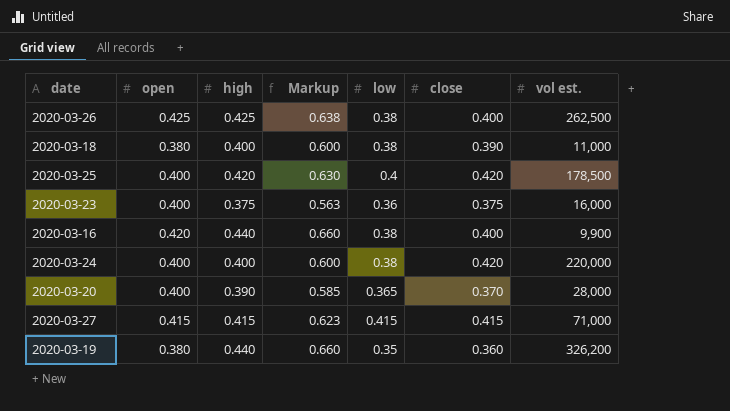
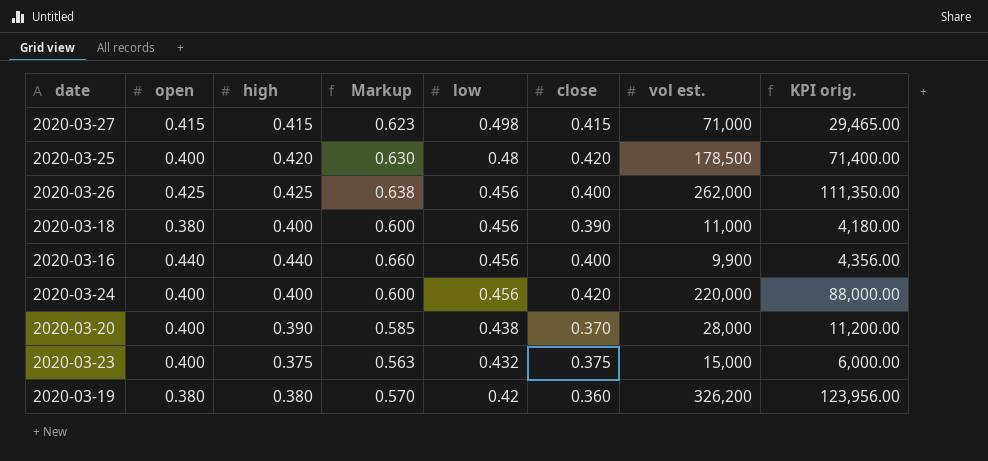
row order: none -> low descending
column KPI orig. | formula: none -> [open] * [vol est.]
2020-03-27 | low: 0.415 -> 0.498
2020-03-25 | low: 0.4 -> 0.48
2020-03-26 | low: 0.38 -> 0.456
2020-03-26 | vol est.: 262,500 -> 262,000
2020-03-18 | low: 0.38 -> 0.456
2020-03-16 | open: 0.420 -> 0.440
2020-03-16 | low: 0.38 -> 0.456
2020-03-24 | low: 0.38 -> 0.456
2020-03-20 | low: 0.365 -> 0.438
2020-03-23 | low: 0.36 -> 0.432
2020-03-23 | vol est.: 16,000 -> 15,000
2020-03-19 | high: 0.440 -> 0.380
2020-03-19 | Markup: 0.660 -> 0.570
2020-03-19 | low: 0.35 -> 0.42

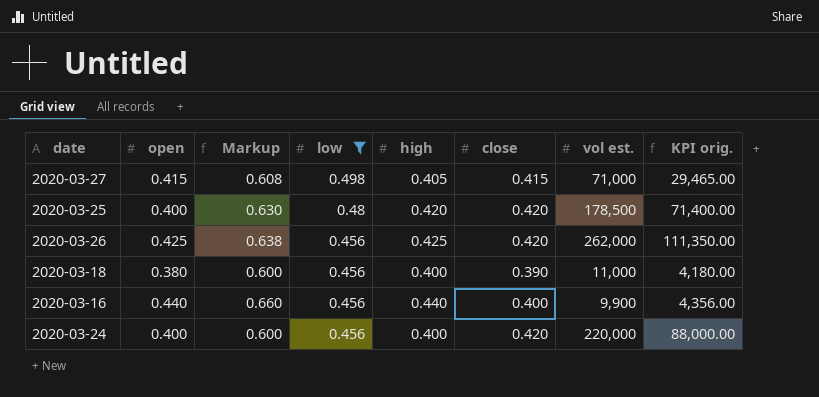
filter: none -> low >= 0.456
column high | position: 3 -> 5
2020-03-27 | Markup: 0.623 -> 0.608
2020-03-27 | high: 0.415 -> 0.405
2020-03-26 | close: 0.400 -> 0.420

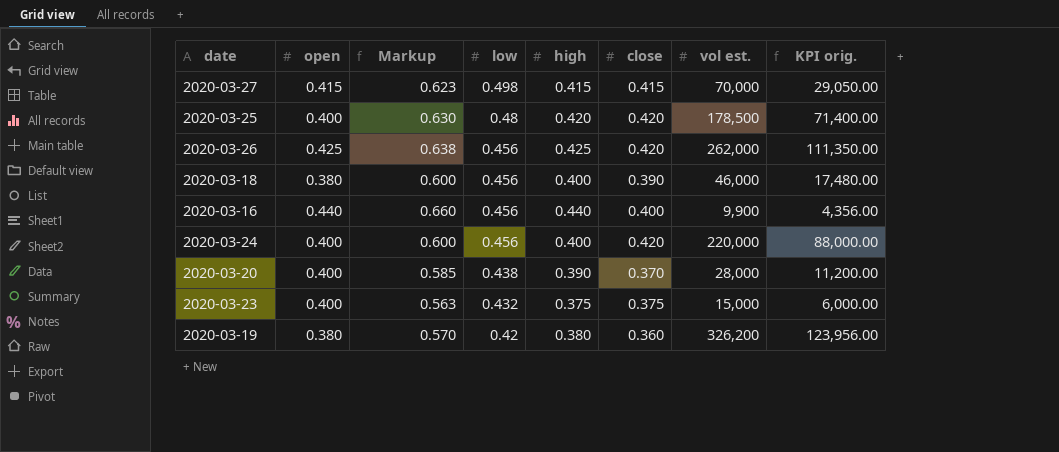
filter: low >= 0.456 -> none
2020-03-27 | Markup: 0.608 -> 0.623
2020-03-27 | high: 0.405 -> 0.415
2020-03-27 | vol est.: 71,000 -> 70,000
2020-03-27 | KPI orig.: 29,465.00 -> 29,050.00
2020-03-18 | vol est.: 11,000 -> 46,000
2020-03-18 | KPI orig.: 4,180.00 -> 17,480.00

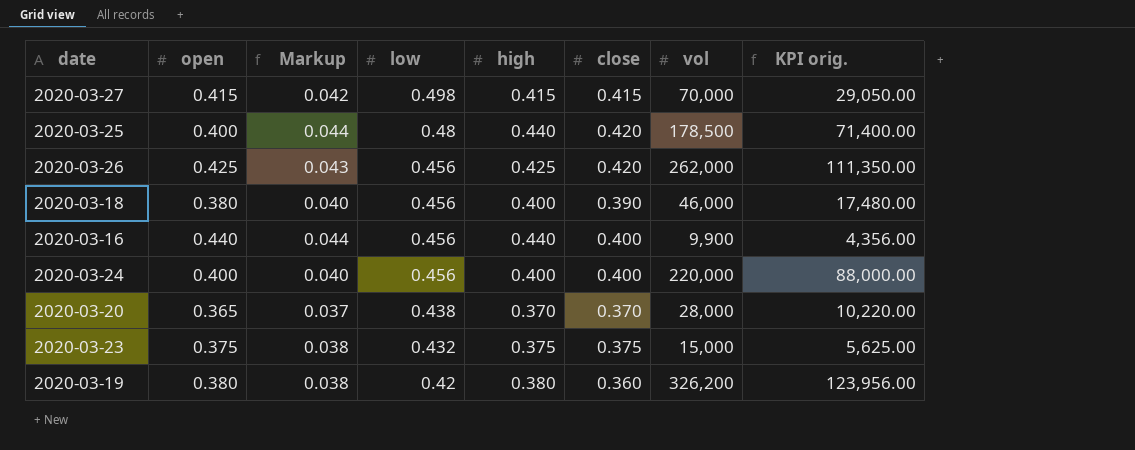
column Markup | formula: [high] * 1.5 -> [high] * 0.1
column name: vol est. -> vol
2020-03-25 | high: 0.420 -> 0.440
2020-03-24 | close: 0.420 -> 0.400
2020-03-20 | open: 0.400 -> 0.365
2020-03-20 | high: 0.390 -> 0.370
2020-03-20 | KPI orig.: 11,200.00 -> 10,220.00
2020-03-23 | open: 0.400 -> 0.375
2020-03-23 | KPI orig.: 6,000.00 -> 5,625.00

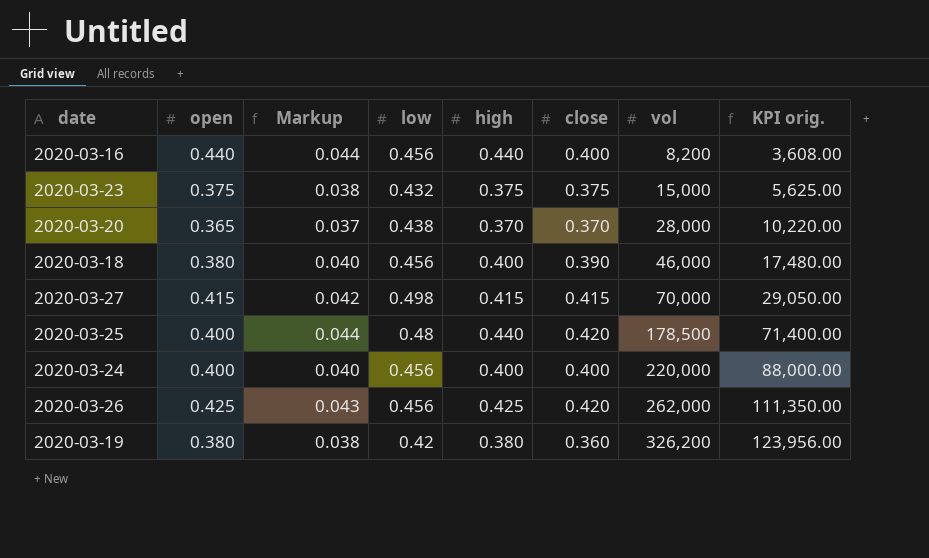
row order: low descending -> vol ascending
2020-03-16 | vol: 9,900 -> 8,200
2020-03-16 | KPI orig.: 4,356.00 -> 3,608.00

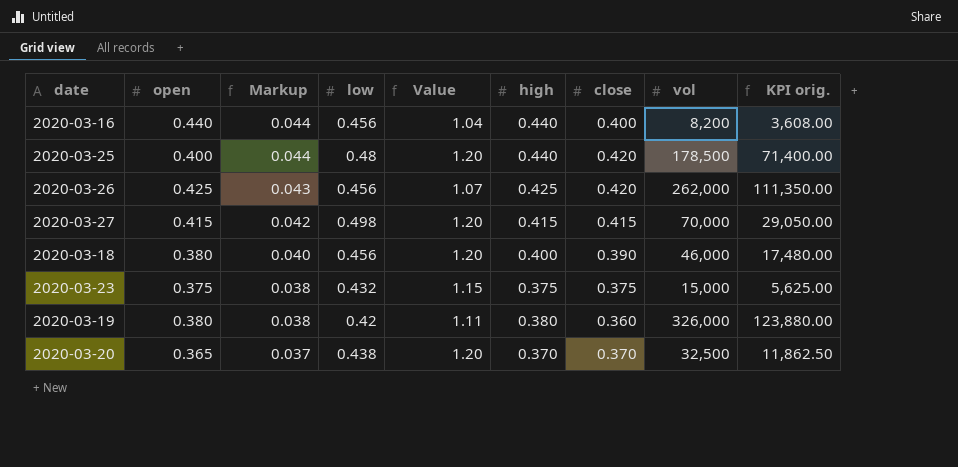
row order: vol ascending -> Markup descending
column Value | formula: none -> [low] / [open]
row 2020-03-24: 0.400 | 0.040 | 0.456 | 0.400 | 0.400 | 220,000 | 88,000.00 -> none
2020-03-19 | vol: 326,200 -> 326,000
2020-03-19 | KPI orig.: 123,956.00 -> 123,880.00
2020-03-20 | vol: 28,000 -> 32,500
2020-03-20 | KPI orig.: 10,220.00 -> 11,862.50

